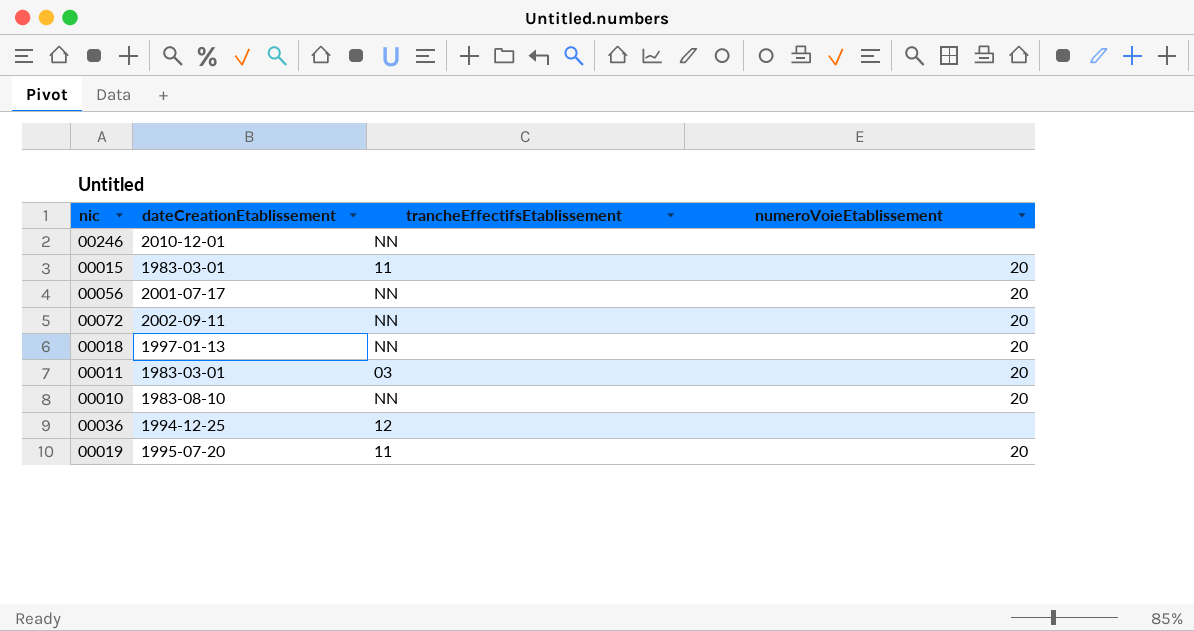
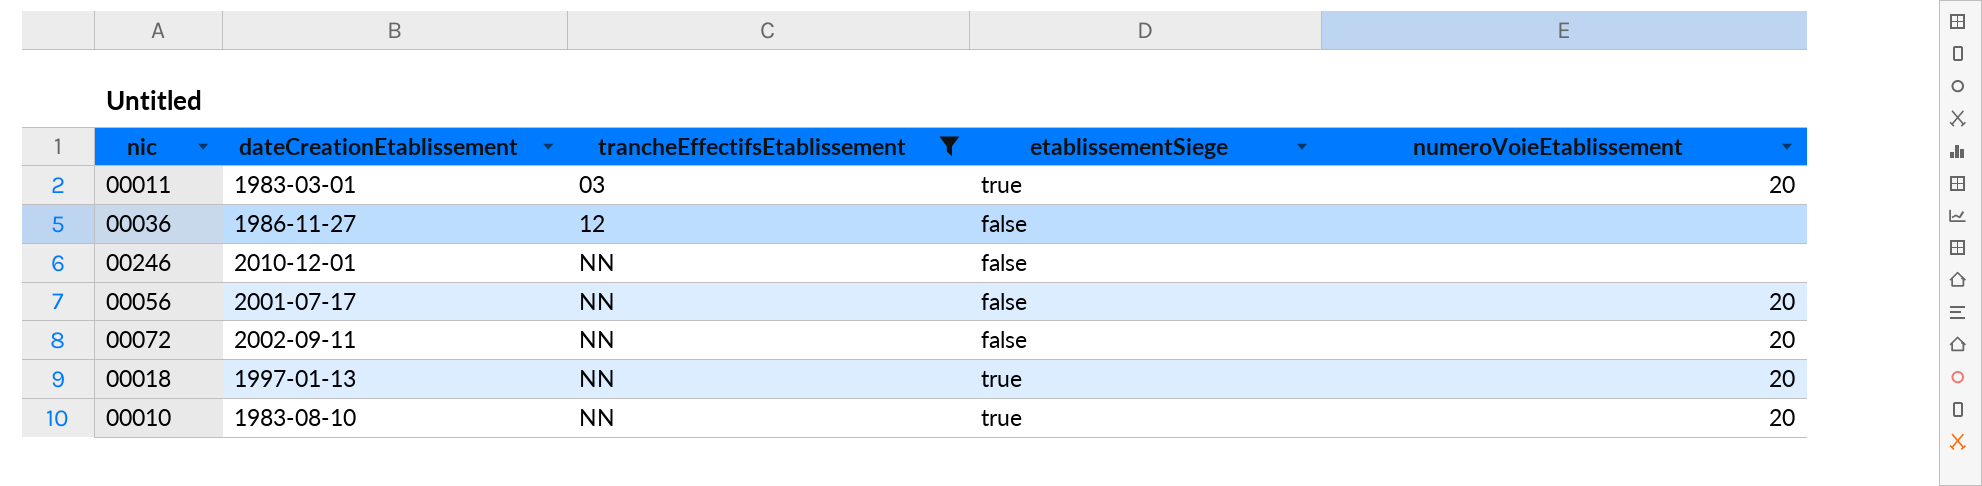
filter: none -> trancheEffectifsEtablissement != 11
row order: none -> trancheEffectifsEtablissement ascending
column etablissementSiege | position: none -> 4
00036 | dateCreationEtablissement: 1994-12-25 -> 1986-11-27

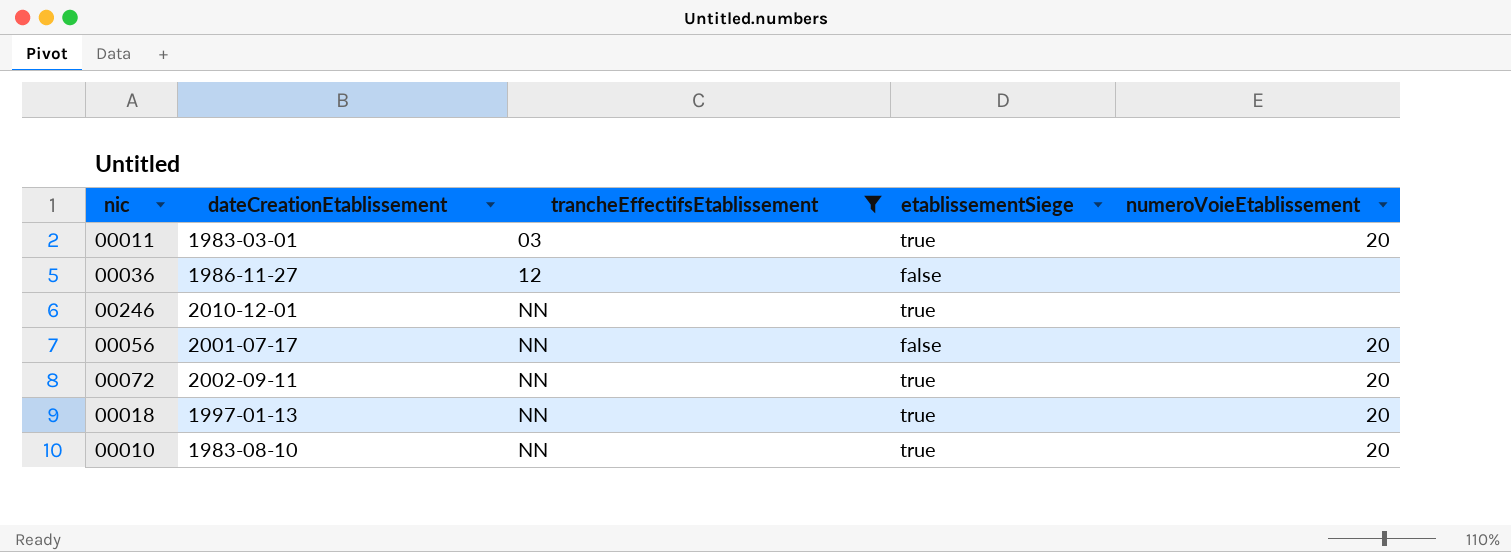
00246 | etablissementSiege: false -> true
00072 | etablissementSiege: false -> true

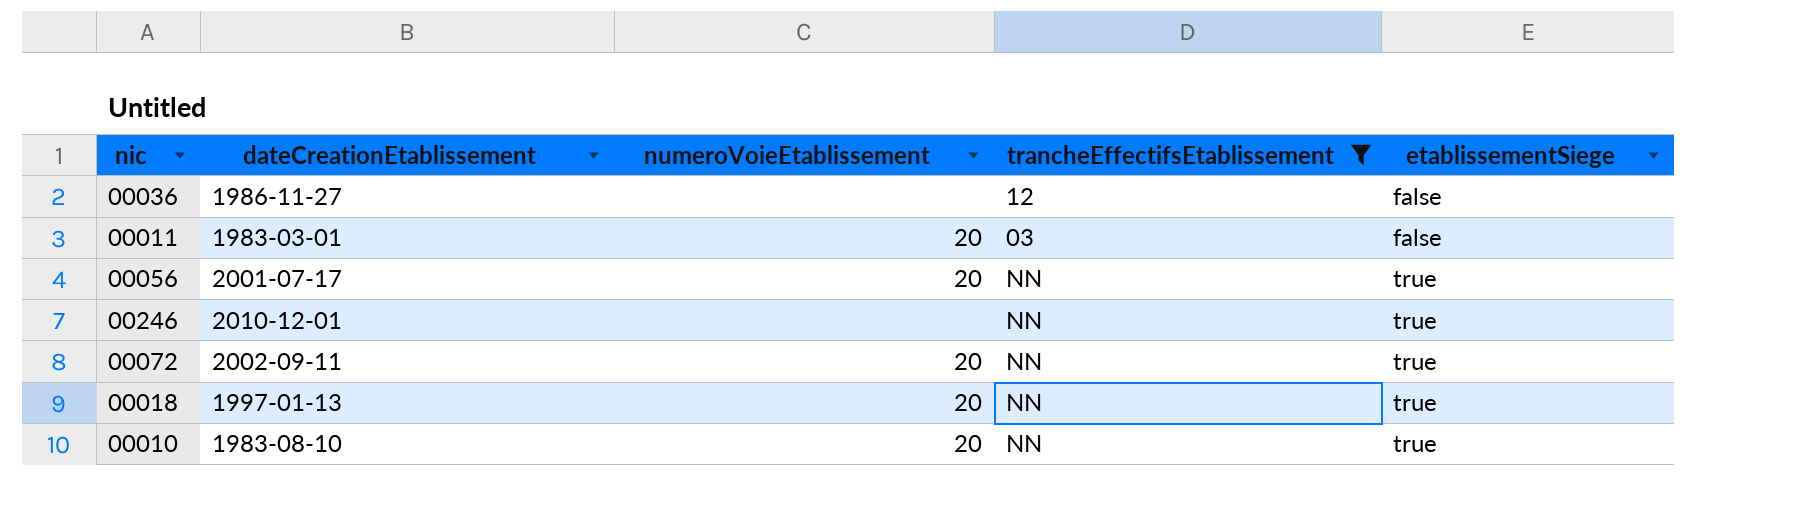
row order: trancheEffectifsEtablissement ascending -> etablissementSiege ascending
column numeroVoieEtablissement | position: 5 -> 3
00011 | etablissementSiege: true -> false
00056 | etablissementSiege: false -> true

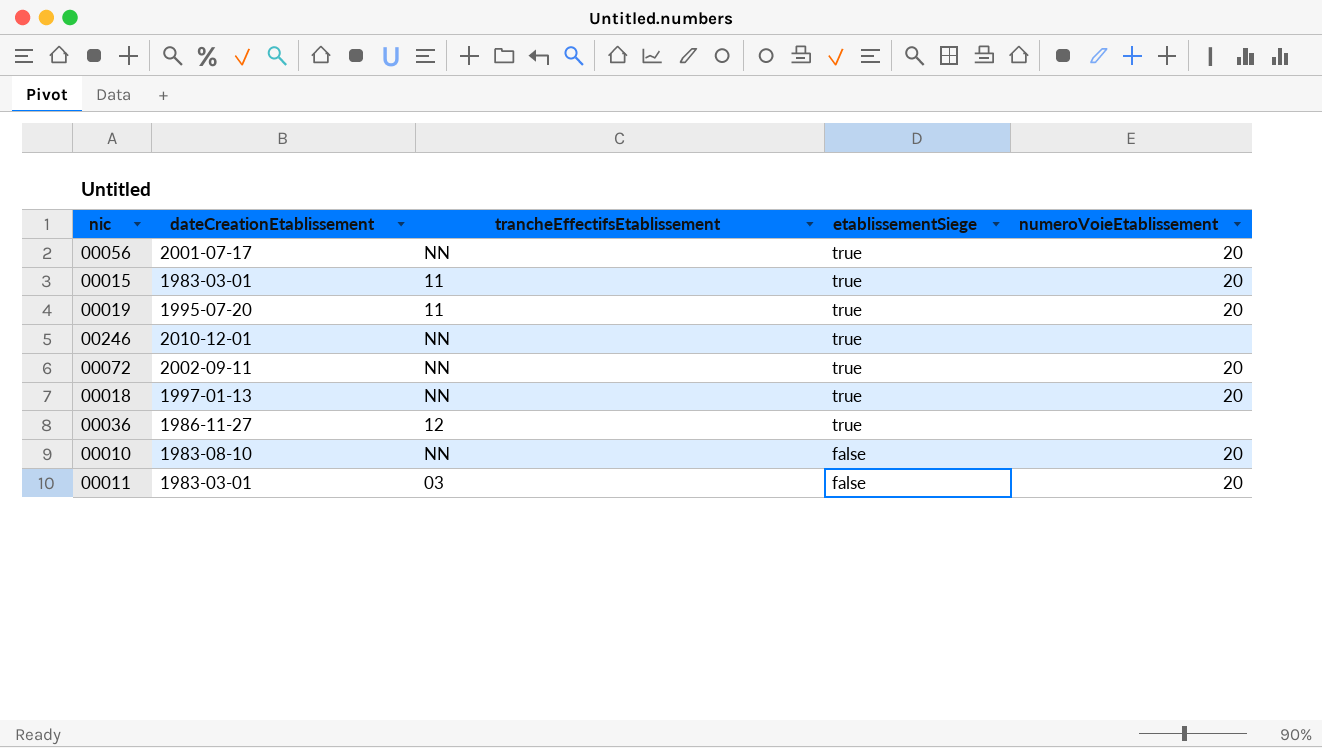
filter: trancheEffectifsEtablissement != 11 -> none
row order: etablissementSiege ascending -> etablissementSiege descending
column numeroVoieEtablissement | position: 3 -> 5
00036 | etablissementSiege: false -> true
00010 | etablissementSiege: true -> false

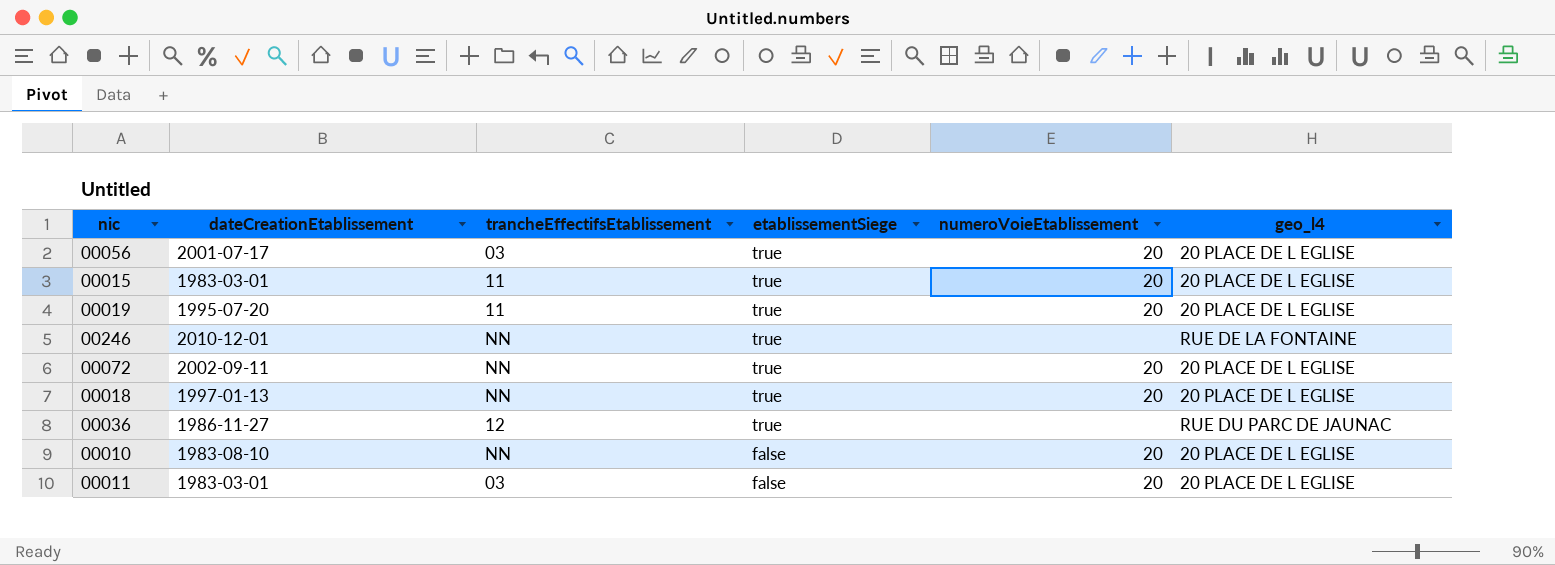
column geo_l4 | position: none -> 6
00056 | trancheEffectifsEtablissement: NN -> 03

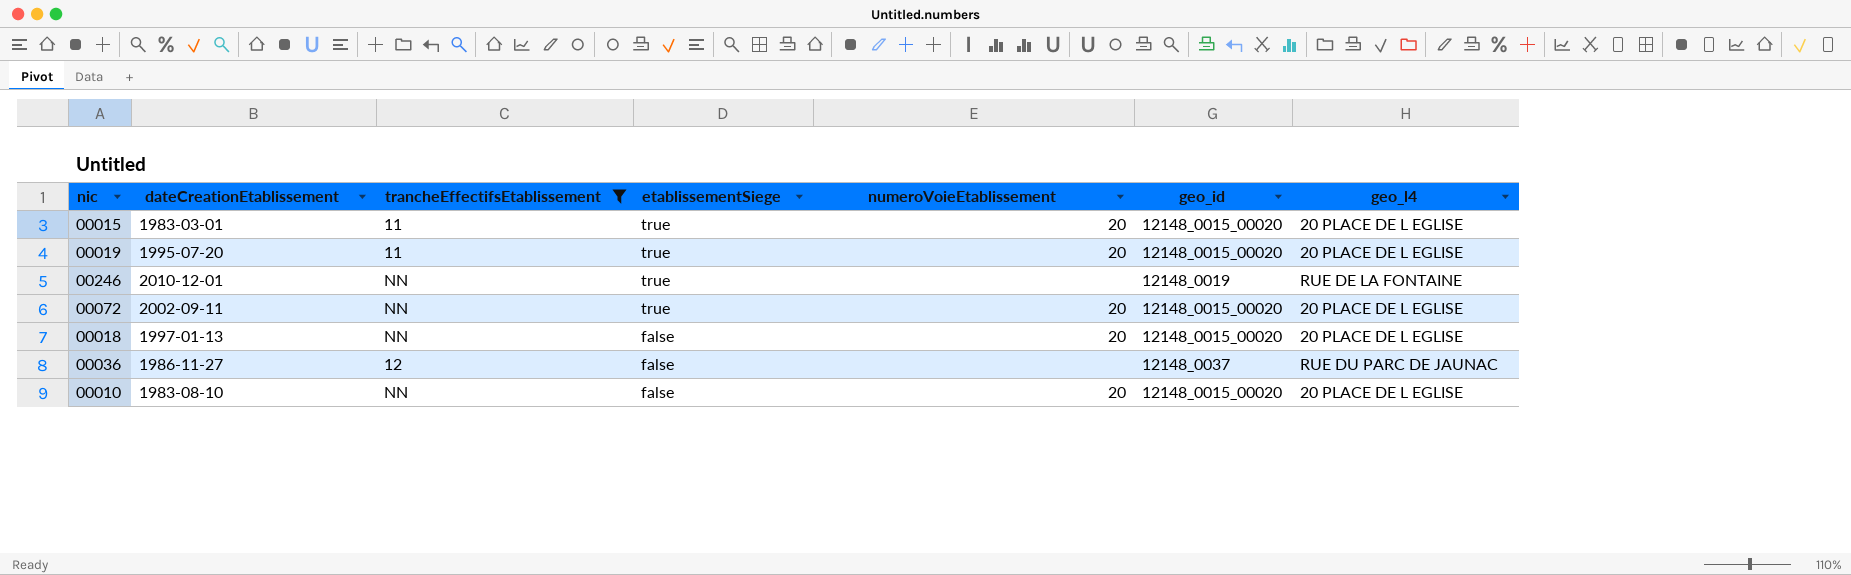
filter: none -> trancheEffectifsEtablissement != 03
column geo_id | position: none -> 6
00018 | etablissementSiege: true -> false
00036 | etablissementSiege: true -> false

